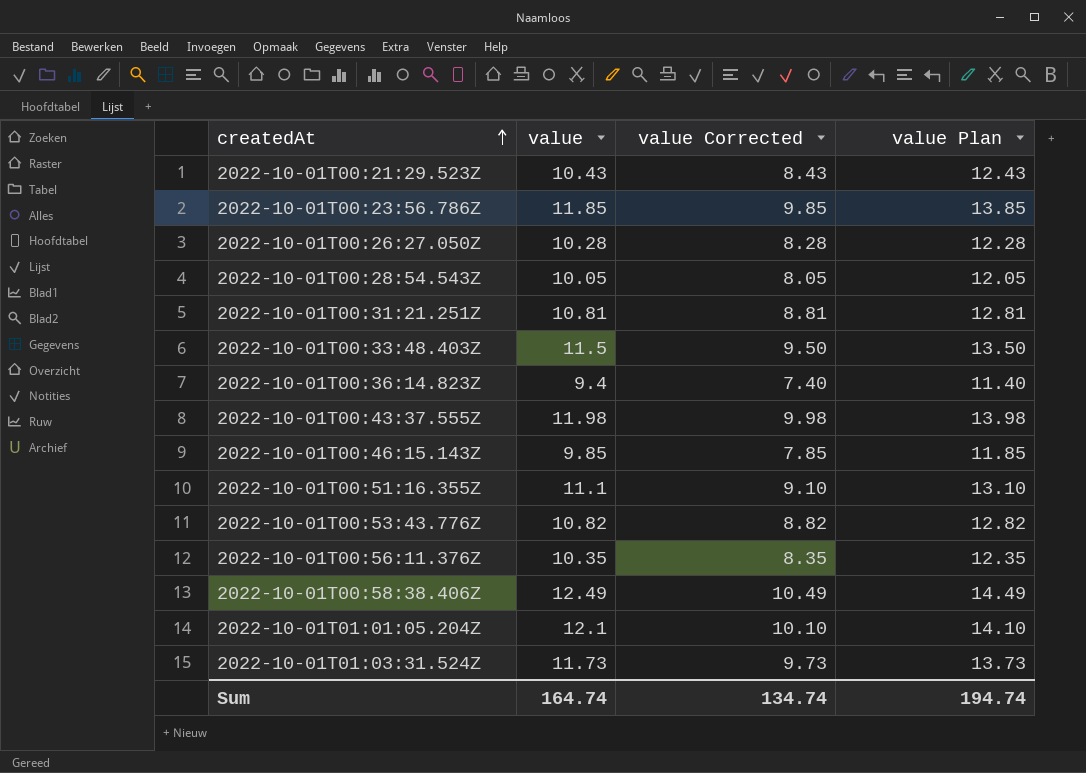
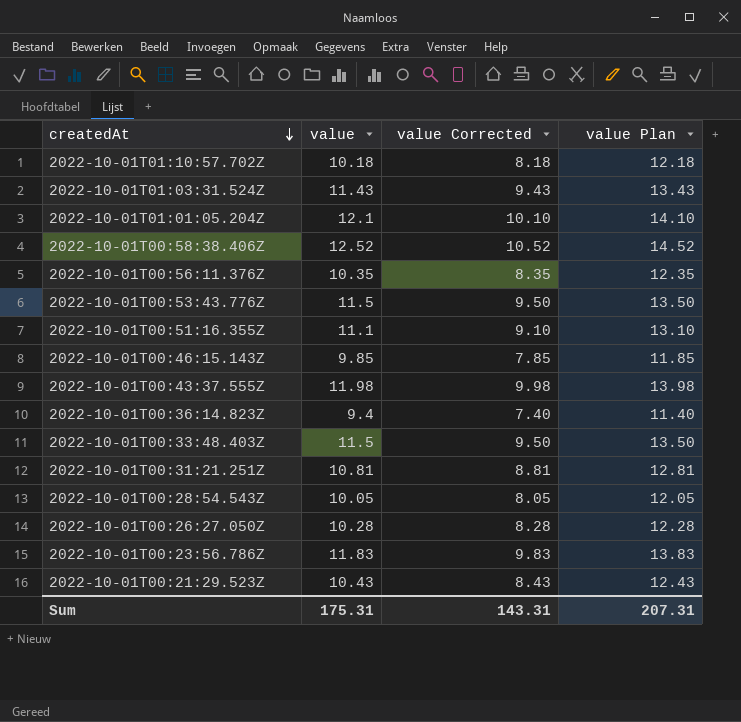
row order: createdAt ascending -> createdAt descending
row 2022-10-01T01:10:57.702Z: none -> 10.18 | 8.18 | 12.18
2022-10-01T01:03:31.524Z | value: 11.73 -> 11.43
2022-10-01T01:03:31.524Z | value Corrected: 9.73 -> 9.43
2022-10-01T01:03:31.524Z | value Plan: 13.73 -> 13.43
2022-10-01T00:58:38.406Z | value: 12.49 -> 12.52
2022-10-01T00:58:38.406Z | value Corrected: 10.49 -> 10.52
2022-10-01T00:58:38.406Z | value Plan: 14.49 -> 14.52
2022-10-01T00:53:43.776Z | value: 10.82 -> 11.5
2022-10-01T00:53:43.776Z | value Corrected: 8.82 -> 9.50
2022-10-01T00:53:43.776Z | value Plan: 12.82 -> 13.50
2022-10-01T00:23:56.786Z | value: 11.85 -> 11.83
2022-10-01T00:23:56.786Z | value Corrected: 9.85 -> 9.83
2022-10-01T00:23:56.786Z | value Plan: 13.85 -> 13.83
Sum | value: 164.74 -> 175.31
Sum | value Corrected: 134.74 -> 143.31
Sum | value Plan: 194.74 -> 207.31

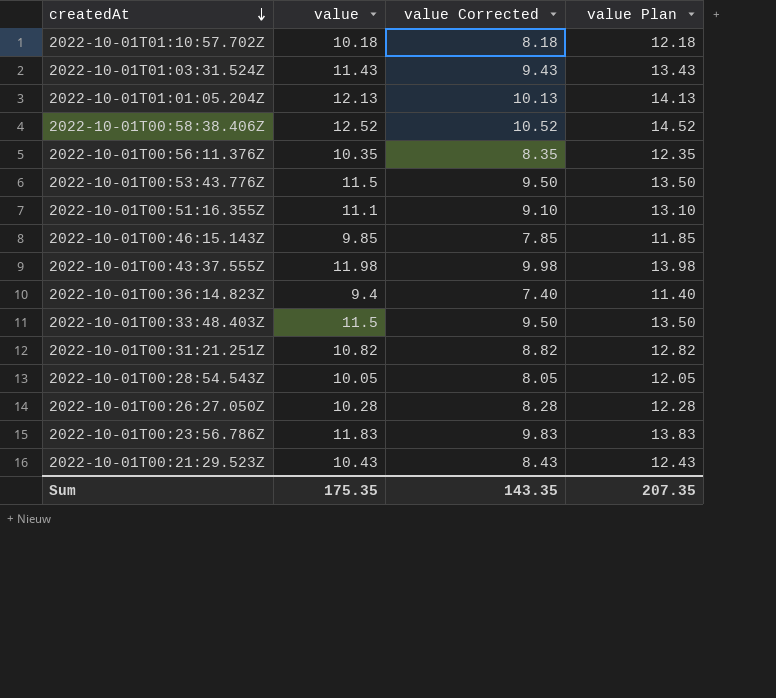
2022-10-01T01:01:05.204Z | value: 12.1 -> 12.13
2022-10-01T01:01:05.204Z | value Corrected: 10.10 -> 10.13
2022-10-01T01:01:05.204Z | value Plan: 14.10 -> 14.13
2022-10-01T00:31:21.251Z | value: 10.81 -> 10.82
2022-10-01T00:31:21.251Z | value Corrected: 8.81 -> 8.82
2022-10-01T00:31:21.251Z | value Plan: 12.81 -> 12.82
Sum | value: 175.31 -> 175.35
Sum | value Corrected: 143.31 -> 143.35
Sum | value Plan: 207.31 -> 207.35

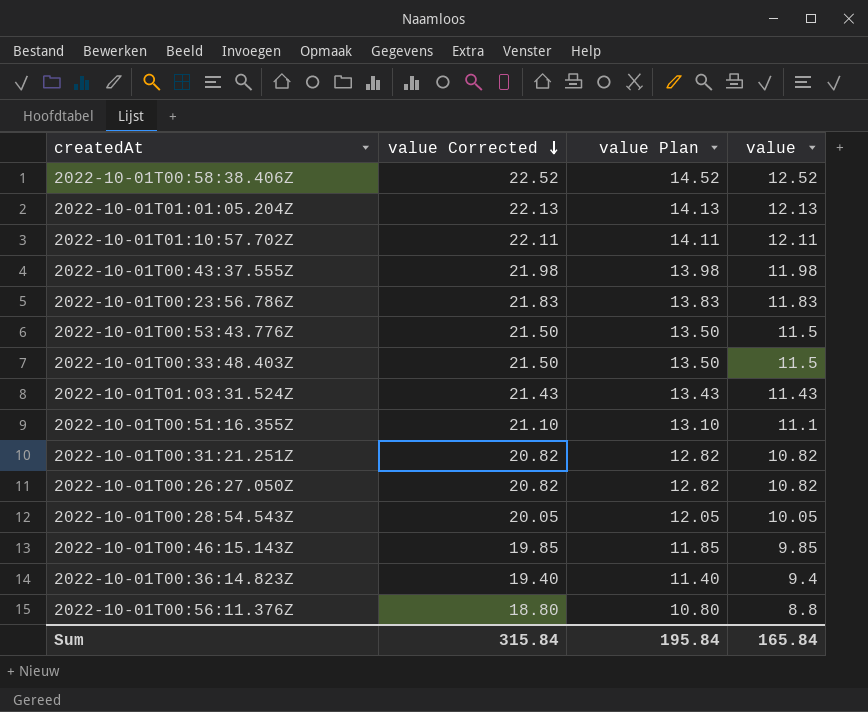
row order: createdAt descending -> value Corrected descending
column value Corrected | formula: [value] - 2 -> [value] + 10
column value | position: 2 -> 4
row 2022-10-01T00:21:29.523Z: 10.43 | 8.43 | 12.43 -> none
2022-10-01T01:10:57.702Z | value Plan: 12.18 -> 14.11
2022-10-01T01:10:57.702Z | value: 10.18 -> 12.11
2022-10-01T00:26:27.050Z | value Plan: 12.28 -> 12.82
2022-10-01T00:26:27.050Z | value: 10.28 -> 10.82
2022-10-01T00:56:11.376Z | value Plan: 12.35 -> 10.80
2022-10-01T00:56:11.376Z | value: 10.35 -> 8.8
Sum | value Corrected: 143.35 -> 315.84
Sum | value Plan: 207.35 -> 195.84
Sum | value: 175.35 -> 165.84

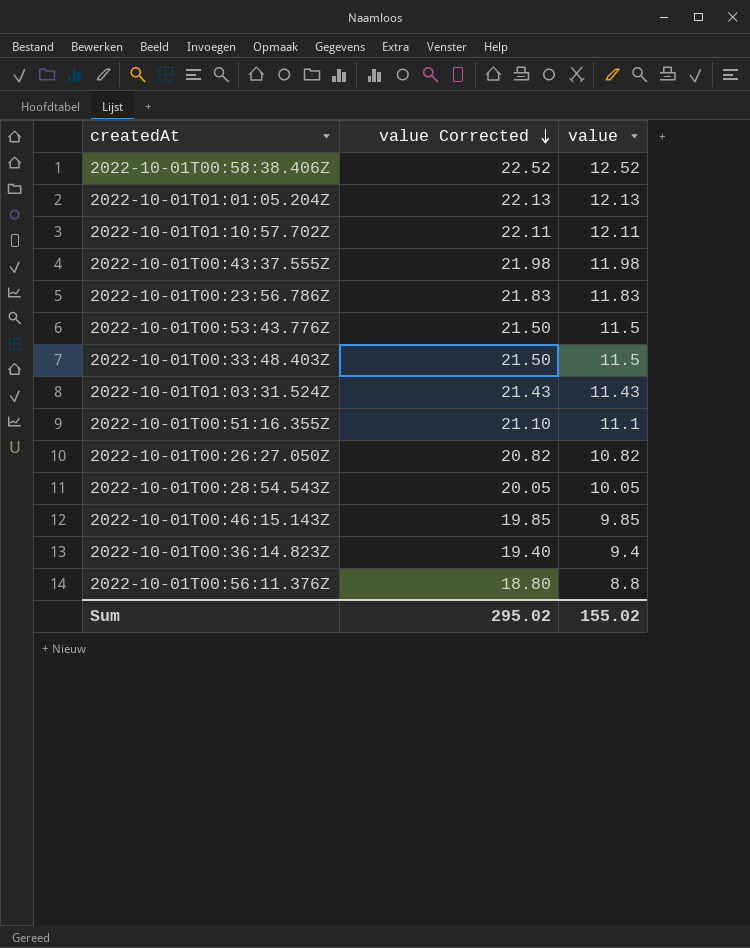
column value Plan | formula: [value] + 2 -> none
row 2022-10-01T00:31:21.251Z: 20.82 | 12.82 | 10.82 -> none
Sum | value Corrected: 315.84 -> 295.02
Sum | value: 165.84 -> 155.02

